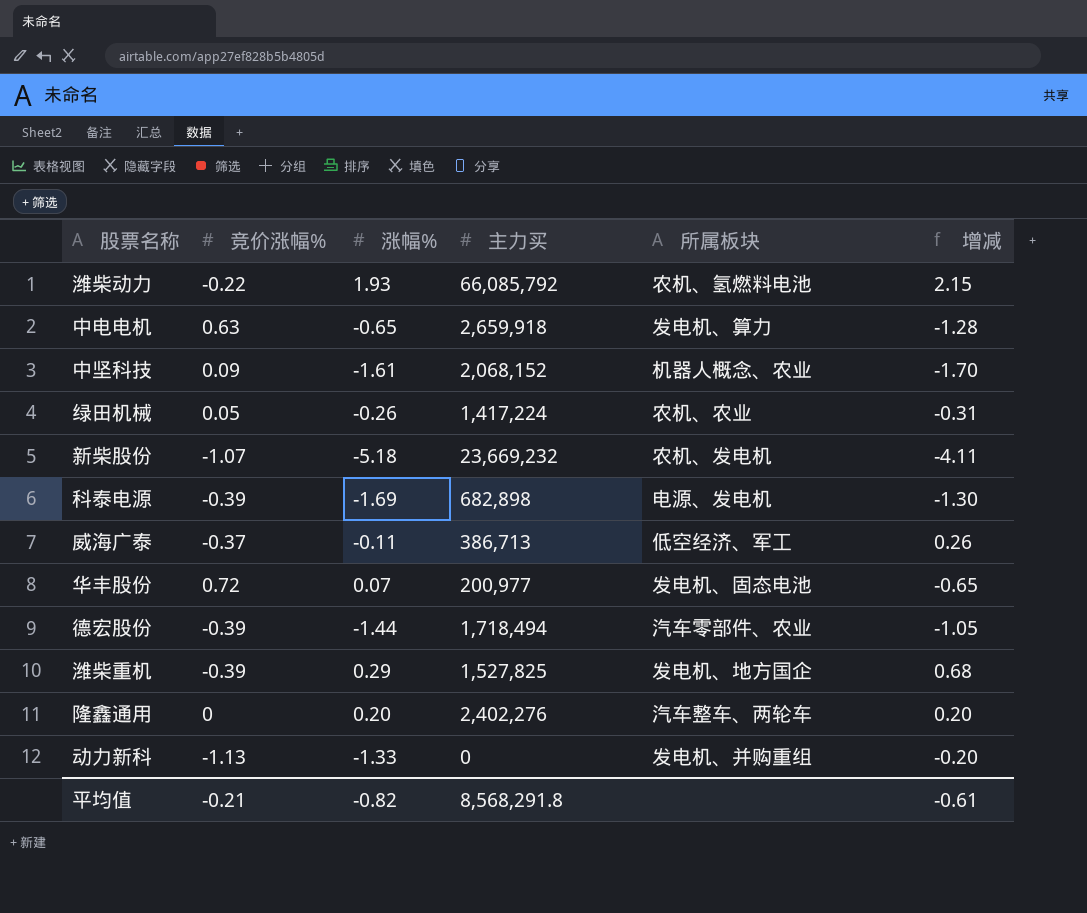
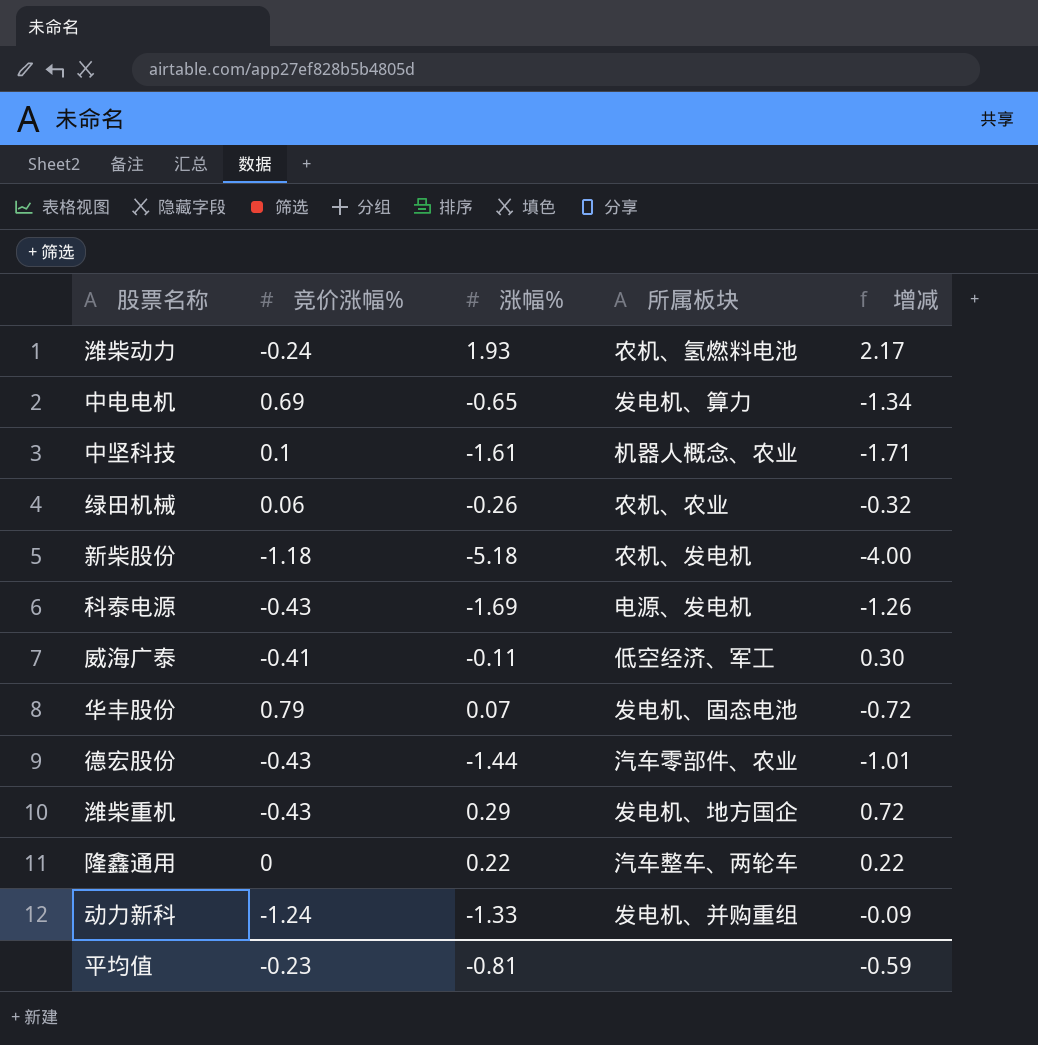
column 主力买 | position: 4 -> none
潍柴动力 | 竞价涨幅%: -0.22 -> -0.24
潍柴动力 | 增减: 2.15 -> 2.17
中电电机 | 竞价涨幅%: 0.63 -> 0.69
中电电机 | 增减: -1.28 -> -1.34
中坚科技 | 竞价涨幅%: 0.09 -> 0.1
中坚科技 | 增减: -1.70 -> -1.71
绿田机械 | 竞价涨幅%: 0.05 -> 0.06
绿田机械 | 增减: -0.31 -> -0.32
新柴股份 | 竞价涨幅%: -1.07 -> -1.18
新柴股份 | 增减: -4.11 -> -4.00
科泰电源 | 竞价涨幅%: -0.39 -> -0.43
科泰电源 | 增减: -1.30 -> -1.26
威海广泰 | 竞价涨幅%: -0.37 -> -0.41
威海广泰 | 增减: 0.26 -> 0.30
华丰股份 | 竞价涨幅%: 0.72 -> 0.79
华丰股份 | 增减: -0.65 -> -0.72
德宏股份 | 竞价涨幅%: -0.39 -> -0.43
德宏股份 | 增减: -1.05 -> -1.01
潍柴重机 | 竞价涨幅%: -0.39 -> -0.43
潍柴重机 | 增减: 0.68 -> 0.72
隆鑫通用 | 涨幅%: 0.20 -> 0.22
隆鑫通用 | 增减: 0.20 -> 0.22
动力新科 | 竞价涨幅%: -1.13 -> -1.24
动力新科 | 增减: -0.20 -> -0.09
平均值 | 竞价涨幅%: -0.21 -> -0.23
平均值 | 涨幅%: -0.82 -> -0.81
平均值 | 增减: -0.61 -> -0.59

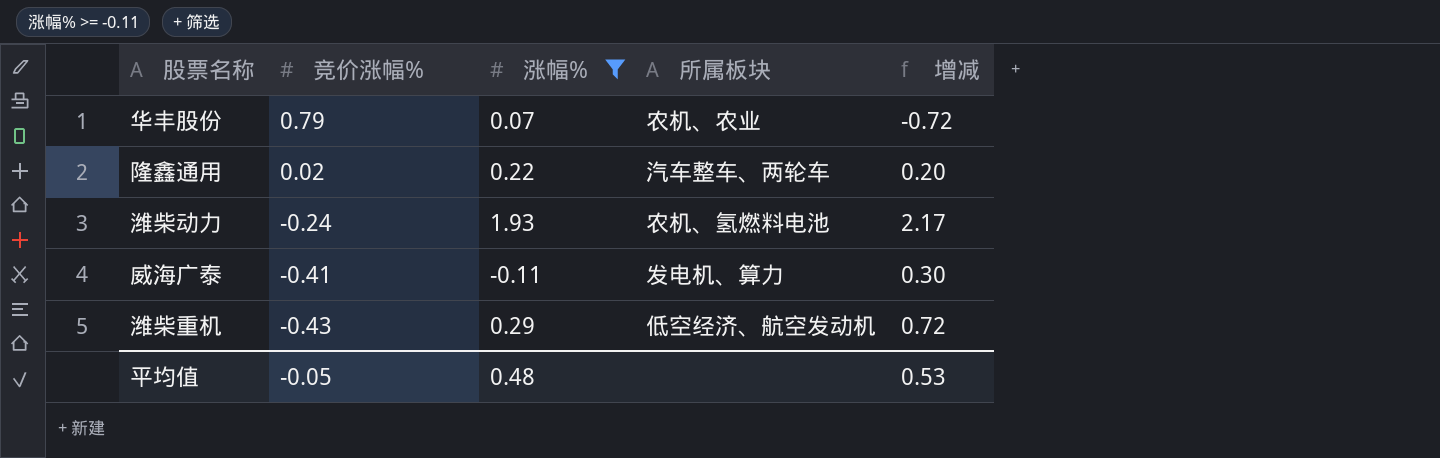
filter: none -> 涨幅% >= -0.11
row order: none -> 竞价涨幅% descending
华丰股份 | 所属板块: 发电机、固态电池 -> 农机、农业
隆鑫通用 | 竞价涨幅%: 0 -> 0.02
隆鑫通用 | 增减: 0.22 -> 0.20
威海广泰 | 所属板块: 低空经济、军工 -> 发电机、算力
潍柴重机 | 所属板块: 发电机、地方国企 -> 低空经济、航空发动机
平均值 | 竞价涨幅%: -0.23 -> -0.05
平均值 | 涨幅%: -0.81 -> 0.48
平均值 | 增减: -0.59 -> 0.53

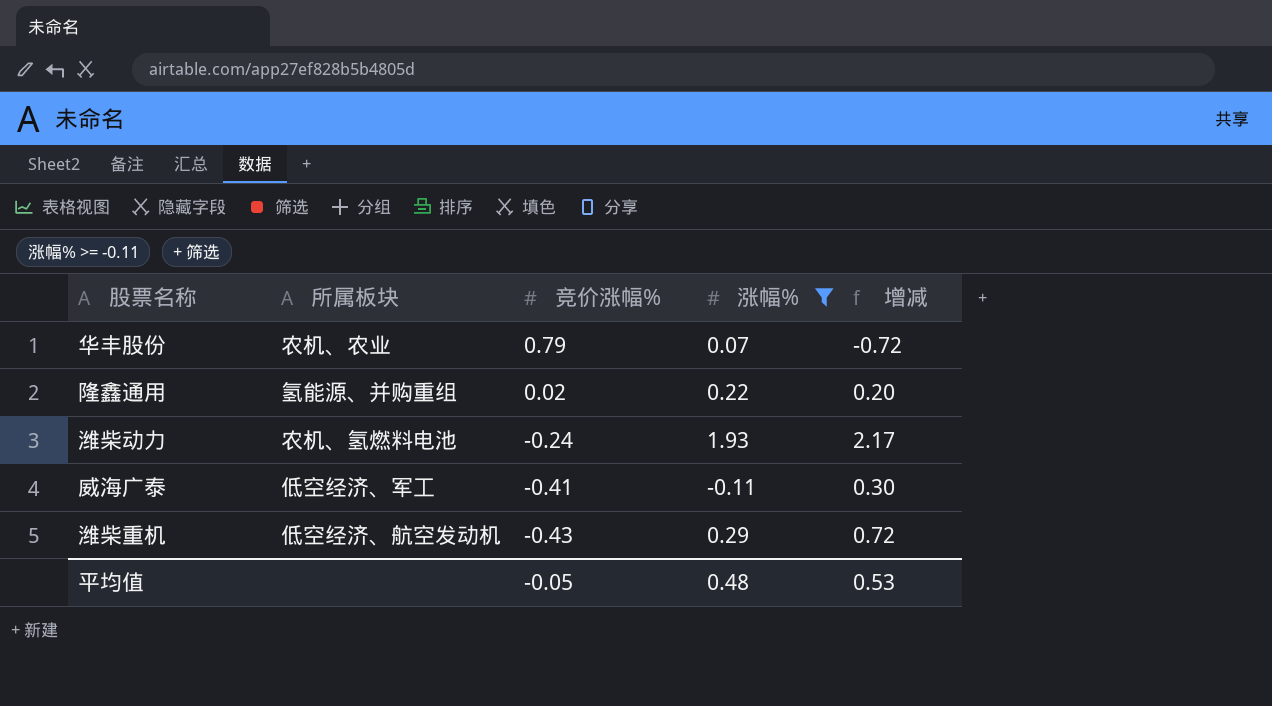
column 所属板块 | position: 4 -> 2
隆鑫通用 | 所属板块: 汽车整车、两轮车 -> 氢能源、并购重组
威海广泰 | 所属板块: 发电机、算力 -> 低空经济、军工

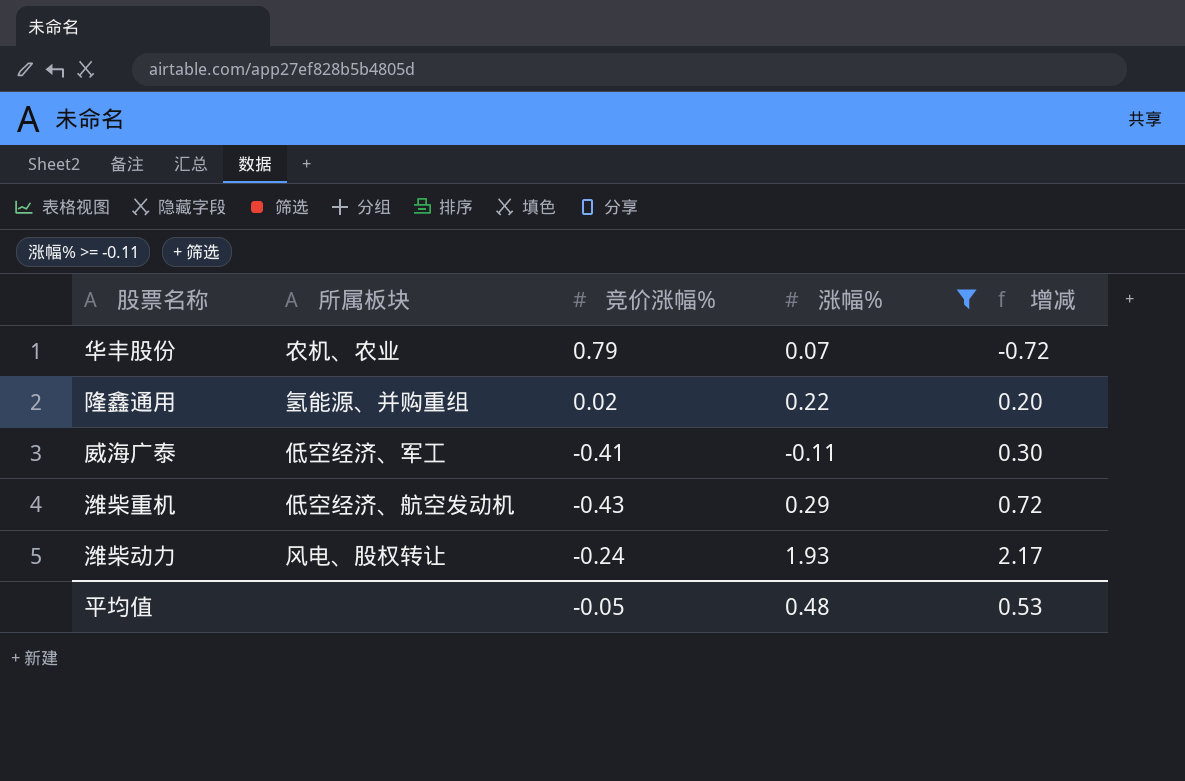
row order: 竞价涨幅% descending -> 增减 ascending
潍柴动力 | 所属板块: 农机、氢燃料电池 -> 风电、股权转让

